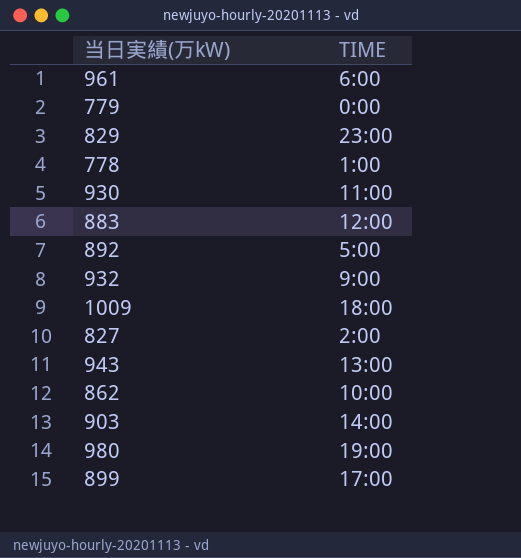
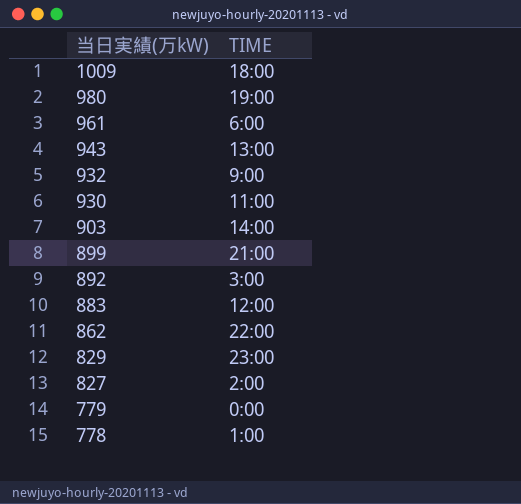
row order: none -> 当日実績(万kW) descending
899 | TIME: 17:00 -> 21:00
892 | TIME: 5:00 -> 3:00
862 | TIME: 10:00 -> 22:00

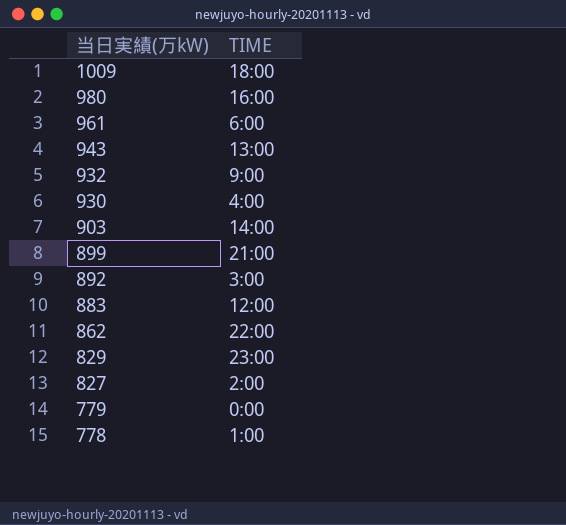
980 | TIME: 19:00 -> 16:00
930 | TIME: 11:00 -> 4:00

